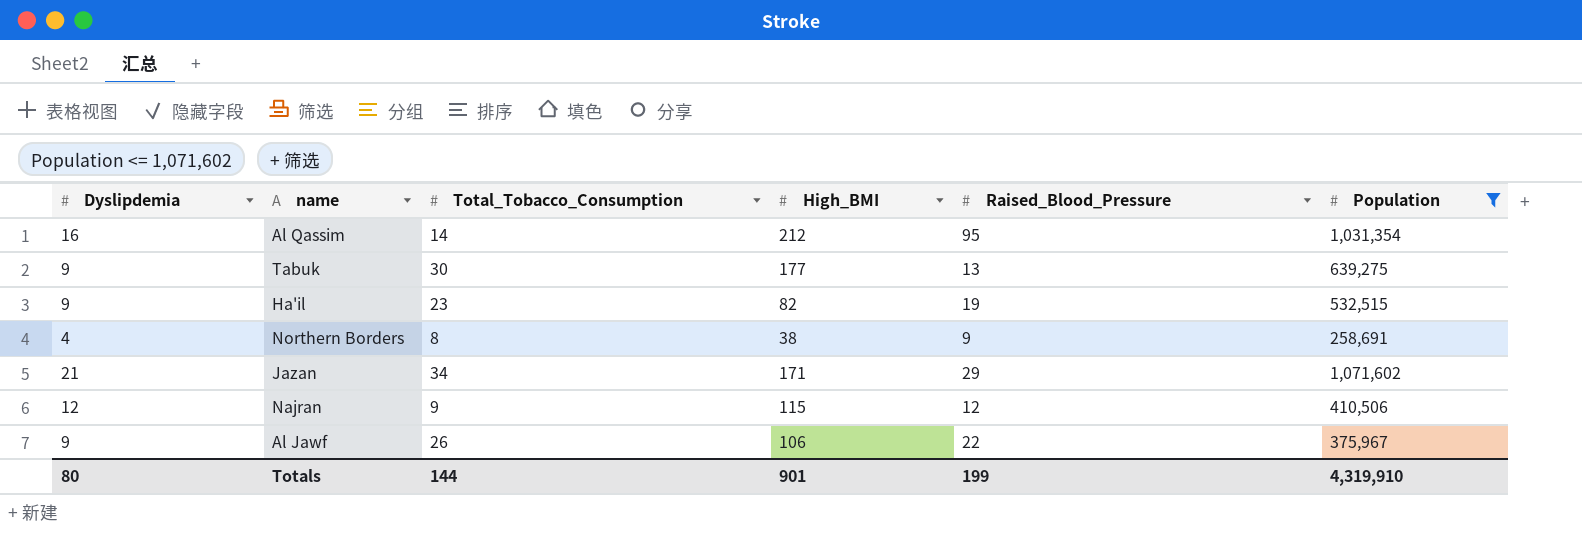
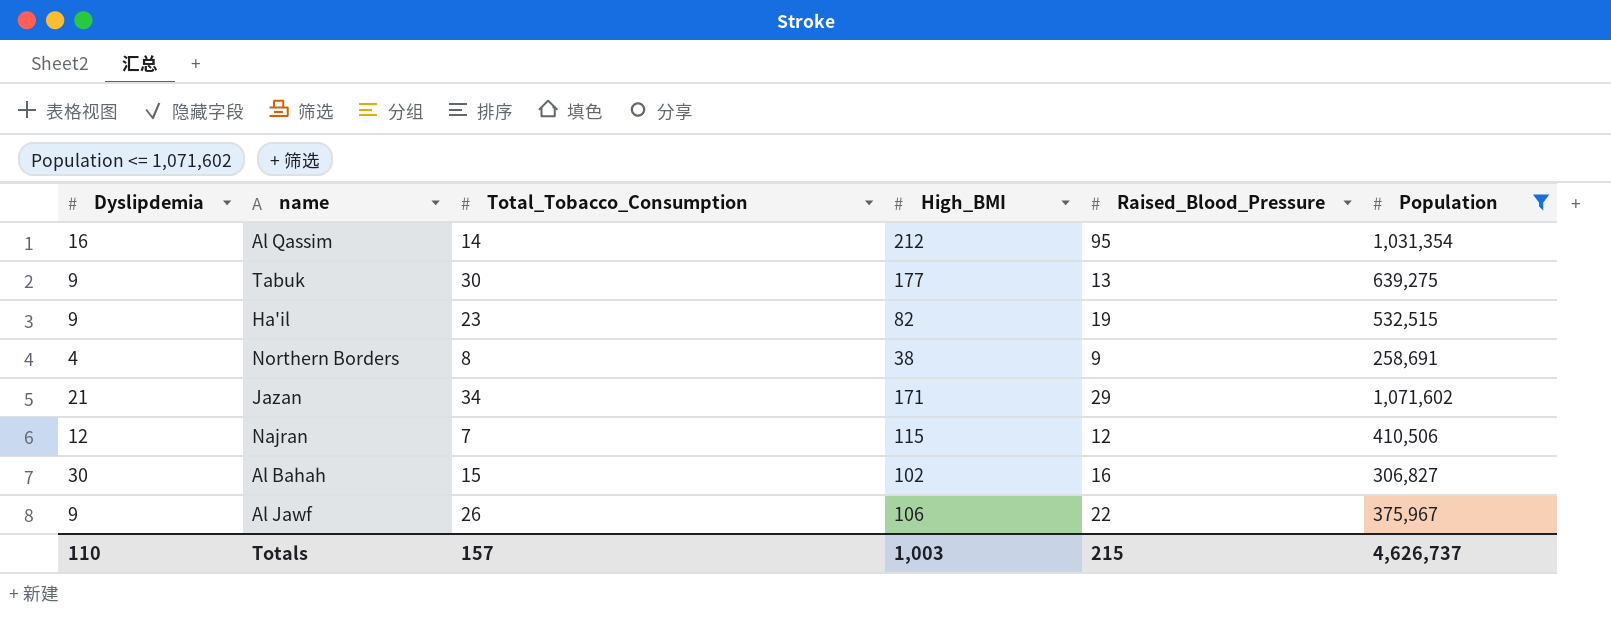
Najran | Total_Tobacco_Consumption: 9 -> 7
row Al Bahah: none -> 30 | 15 | 102 | 16 | 306,827
Totals | Dyslipdemia: 80 -> 110
Totals | Total_Tobacco_Consumption: 144 -> 157
Totals | High_BMI: 901 -> 1,003
Totals | Raised_Blood_Pressure: 199 -> 215
Totals | Population: 4,319,910 -> 4,626,737

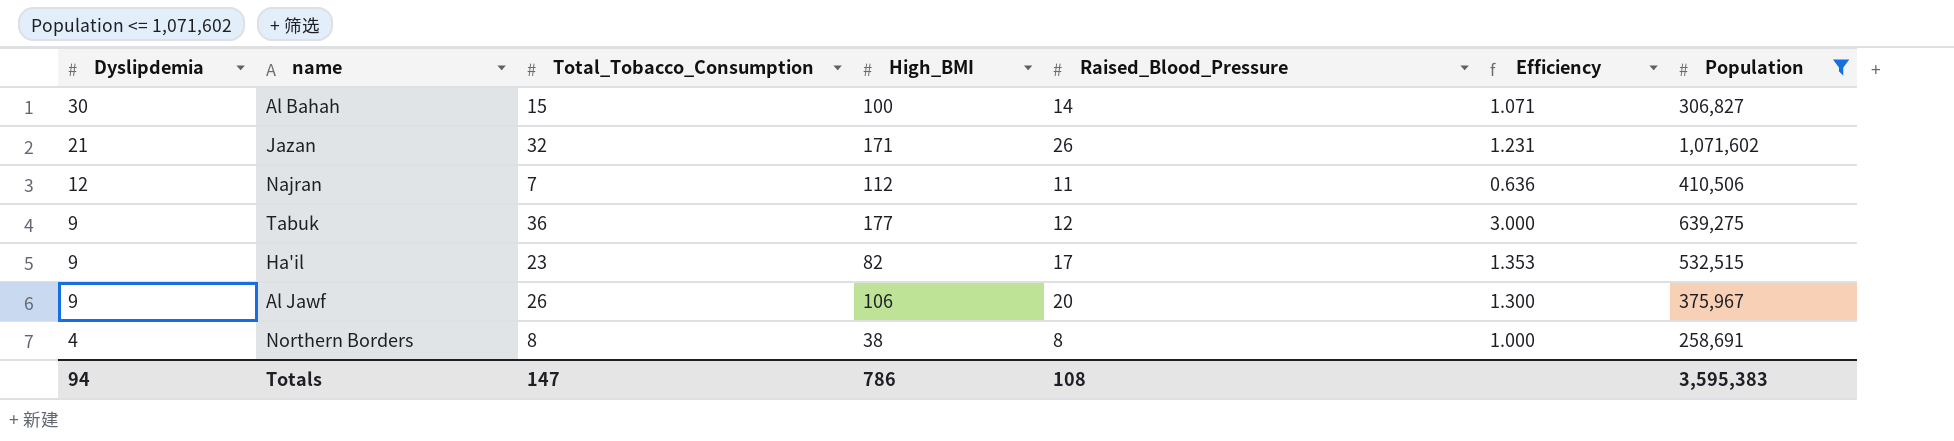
row order: none -> Dyslipdemia descending
column Efficiency | formula: none -> [Total_Tobacco_Consumption] / [Raised_Blood_Pressure]
row Al Qassim: 16 | 14 | 212 | 95 | 1,031,354 -> none
Al Bahah | High_BMI: 102 -> 100
Al Bahah | Raised_Blood_Pressure: 16 -> 14
Jazan | Total_Tobacco_Consumption: 34 -> 32
Jazan | Raised_Blood_Pressure: 29 -> 26
Najran | High_BMI: 115 -> 112
Najran | Raised_Blood_Pressure: 12 -> 11
Tabuk | Total_Tobacco_Consumption: 30 -> 36
Tabuk | Raised_Blood_Pressure: 13 -> 12
Ha'il | Raised_Blood_Pressure: 19 -> 17
Al Jawf | Raised_Blood_Pressure: 22 -> 20
Northern Borders | Raised_Blood_Pressure: 9 -> 8
Totals | Dyslipdemia: 110 -> 94
Totals | Total_Tobacco_Consumption: 157 -> 147
Totals | High_BMI: 1,003 -> 786
Totals | Raised_Blood_Pressure: 215 -> 108
Totals | Population: 4,626,737 -> 3,595,383

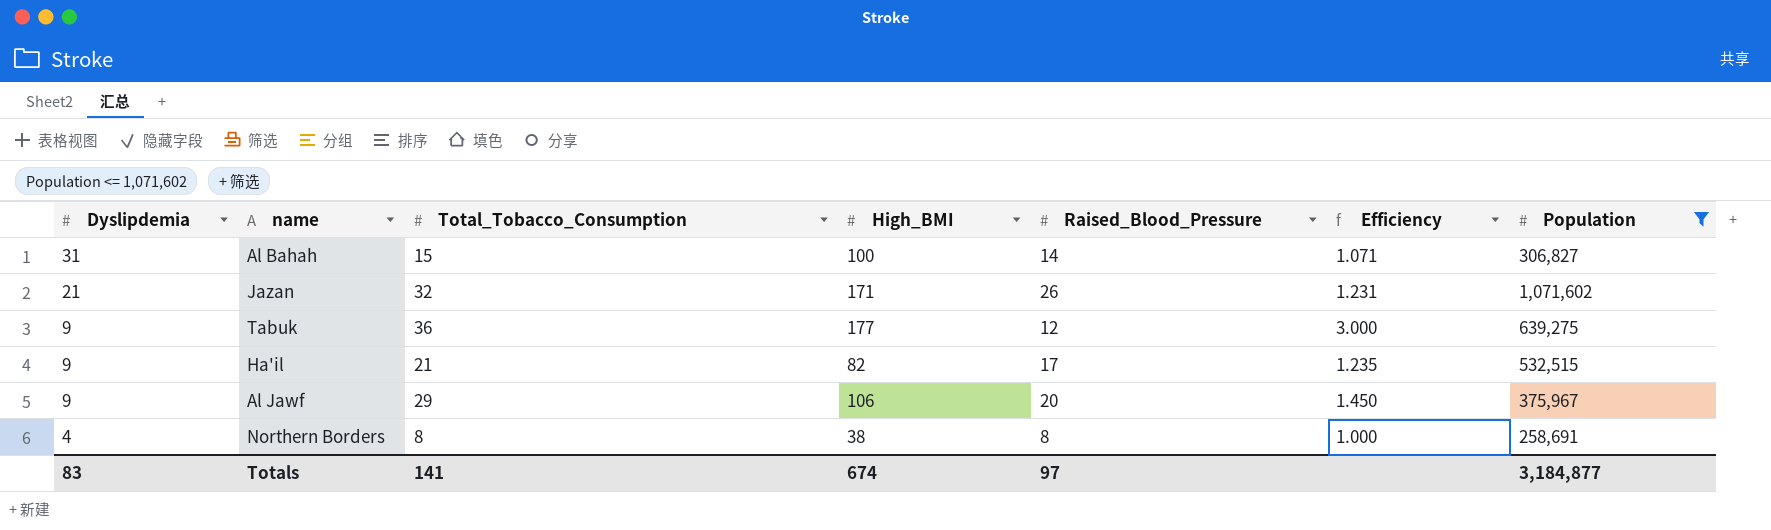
row Najran: 12 | 7 | 112 | 11 | 0.636 | 410,506 -> none
Al Bahah | Dyslipdemia: 30 -> 31
Ha'il | Total_Tobacco_Consumption: 23 -> 21
Ha'il | Efficiency: 1.353 -> 1.235
Al Jawf | Total_Tobacco_Consumption: 26 -> 29
Al Jawf | Efficiency: 1.300 -> 1.450
Totals | Dyslipdemia: 94 -> 83
Totals | Total_Tobacco_Consumption: 147 -> 141
Totals | High_BMI: 786 -> 674
Totals | Raised_Blood_Pressure: 108 -> 97
Totals | Population: 3,595,383 -> 3,184,877

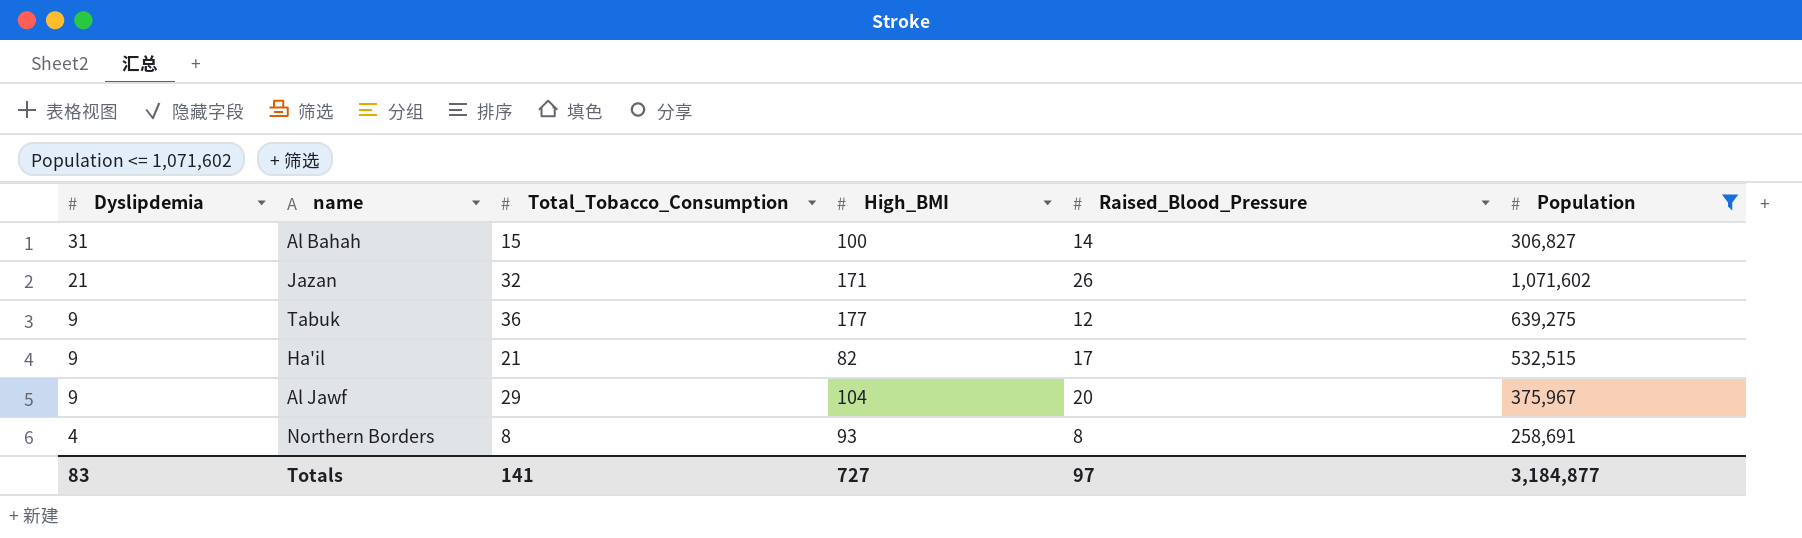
column Efficiency | formula: [Total_Tobacco_Consumption] / [Raised_Blood_Pressure] -> none
Al Jawf | High_BMI: 106 -> 104
Northern Borders | High_BMI: 38 -> 93
Totals | High_BMI: 674 -> 727

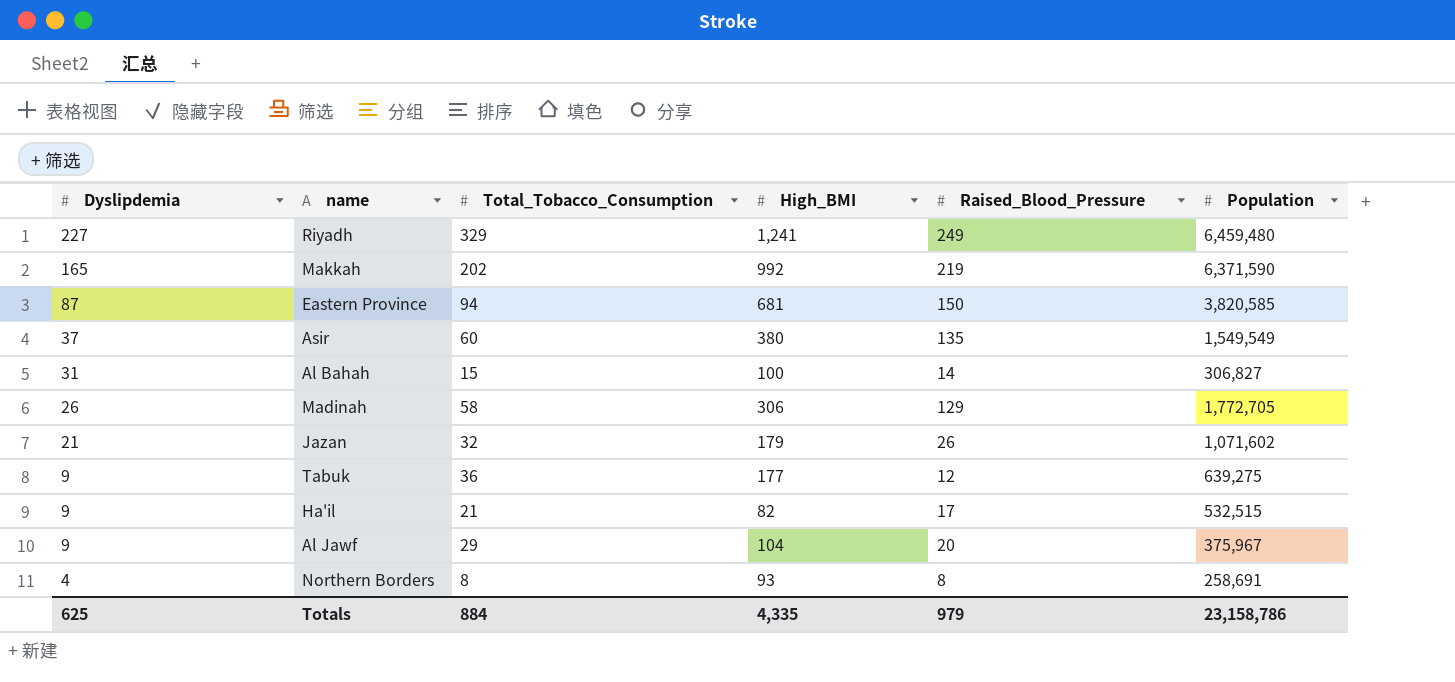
filter: Population <= 1,071,602 -> none
Jazan | High_BMI: 171 -> 179
Totals | Dyslipdemia: 83 -> 625
Totals | Total_Tobacco_Consumption: 141 -> 884
Totals | High_BMI: 727 -> 4,335
Totals | Raised_Blood_Pressure: 97 -> 979
Totals | Population: 3,184,877 -> 23,158,786

